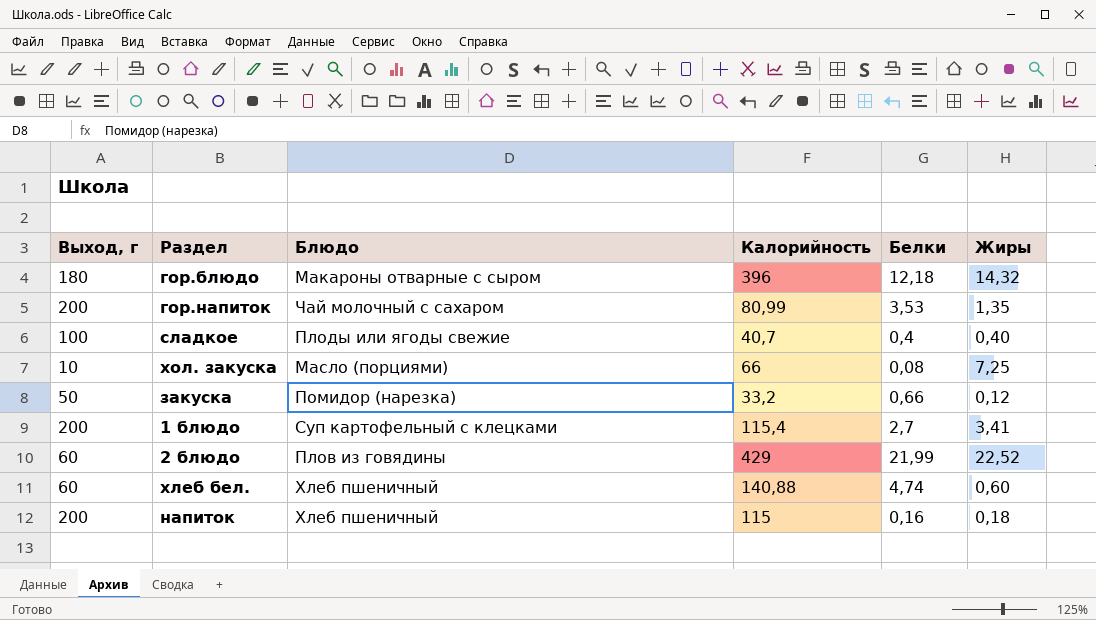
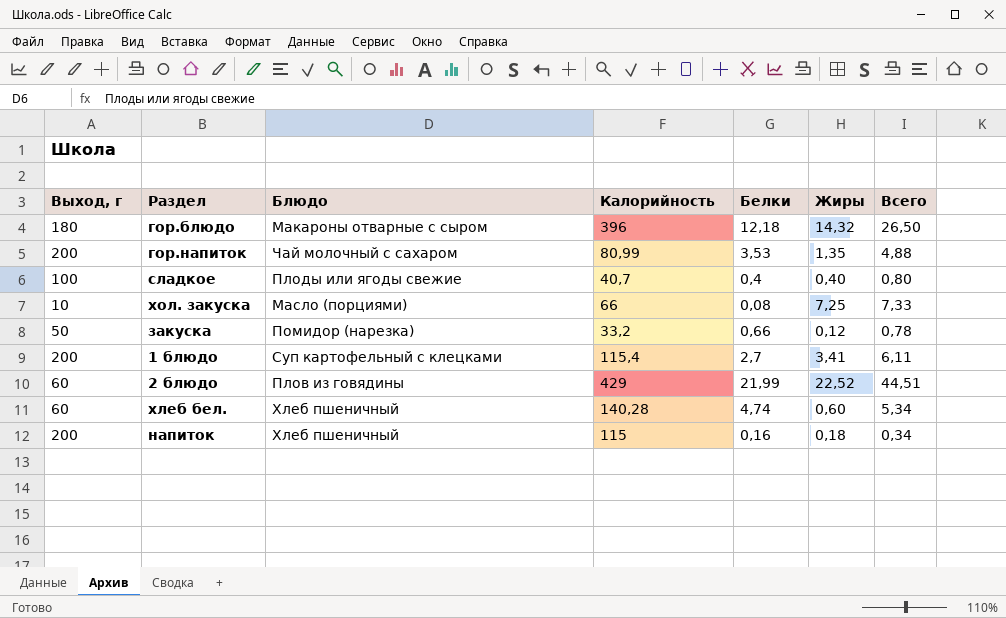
column Всего | formula: none -> [Белки] + [Жиры]
хлеб бел. | Калорийность: 140,88 -> 140,28

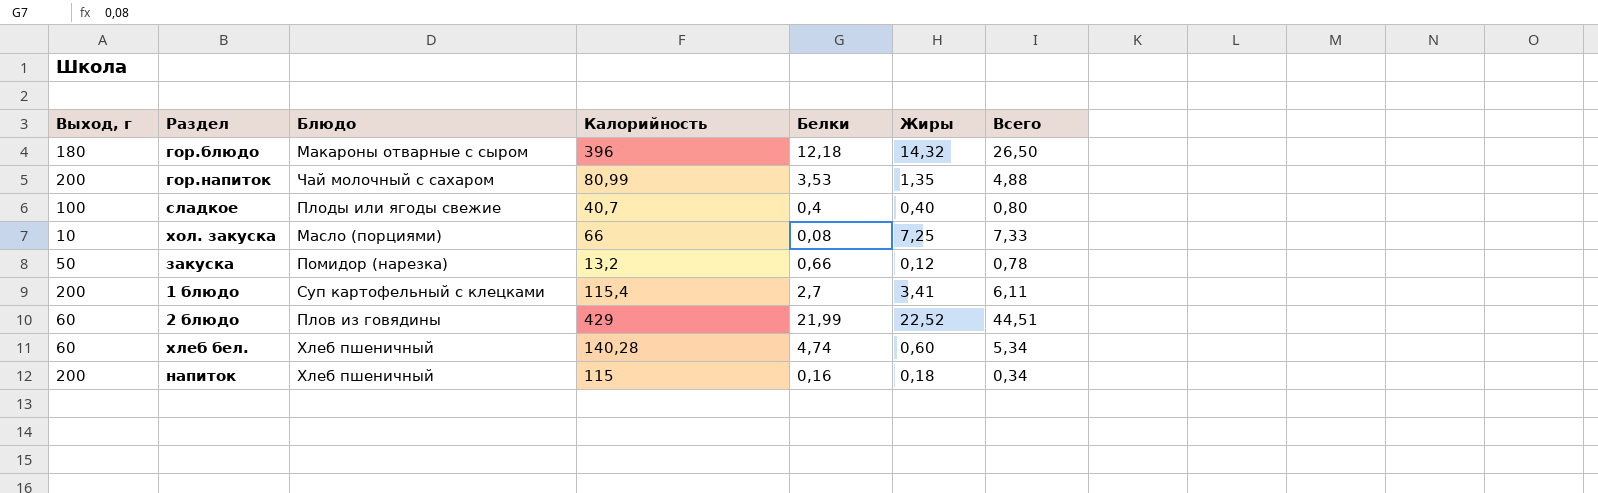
закуска | Калорийность: 33,2 -> 13,2

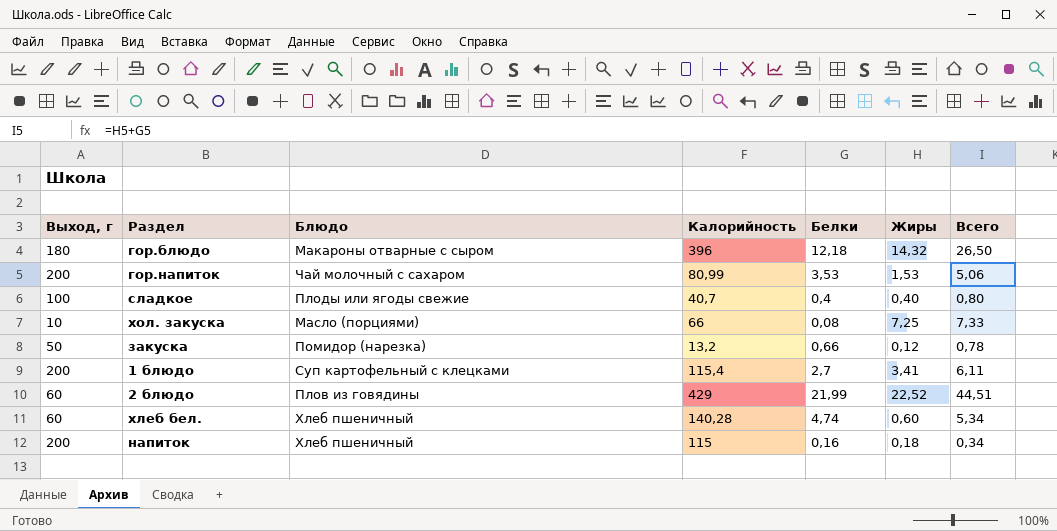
гор.напиток | Жиры: 1,35 -> 1,53
гор.напиток | Всего: 4,88 -> 5,06

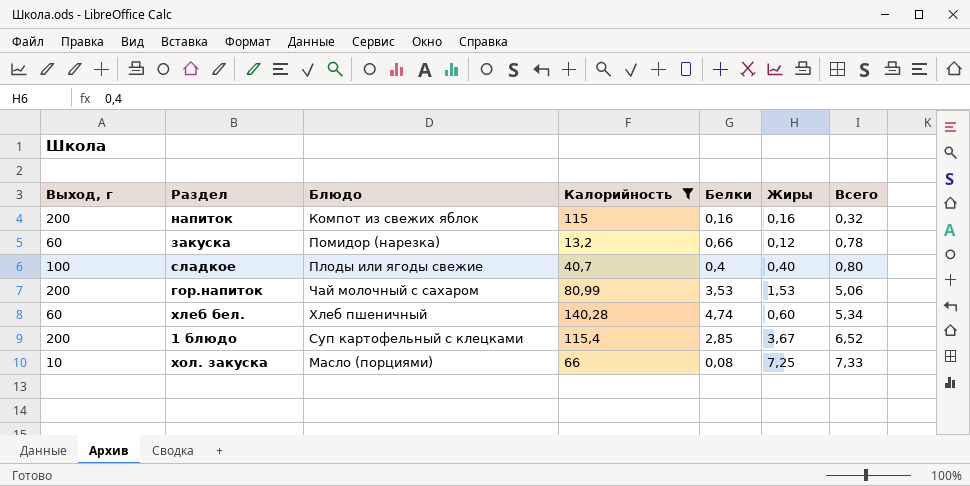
filter: none -> Калорийность <= 140,28
row order: none -> Всего ascending
напиток | Блюдо: Хлеб пшеничный -> Компот из свежих яблок
напиток | Жиры: 0,18 -> 0,16
напиток | Всего: 0,34 -> 0,32
закуска | Выход, г: 50 -> 60
1 блюдо | Белки: 2,7 -> 2,85
1 блюдо | Жиры: 3,41 -> 3,67
1 блюдо | Всего: 6,11 -> 6,52

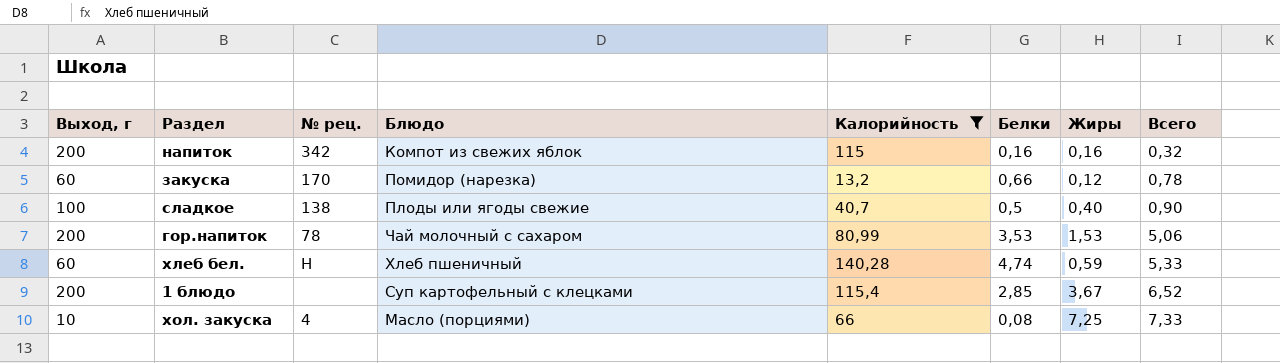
column № рец. | position: none -> 3
сладкое | Белки: 0,4 -> 0,5
сладкое | Всего: 0,80 -> 0,90
хлеб бел. | Жиры: 0,60 -> 0,59
хлеб бел. | Всего: 5,34 -> 5,33

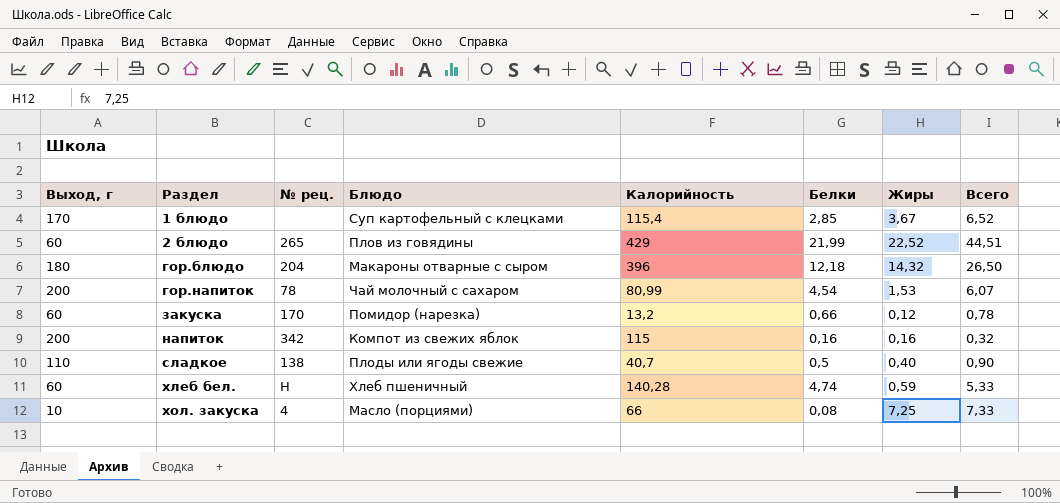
filter: Калорийность <= 140,28 -> none
row order: Всего ascending -> Раздел ascending
1 блюдо | Выход, г: 200 -> 170
гор.напиток | Белки: 3,53 -> 4,54
гор.напиток | Всего: 5,06 -> 6,07
сладкое | Выход, г: 100 -> 110

